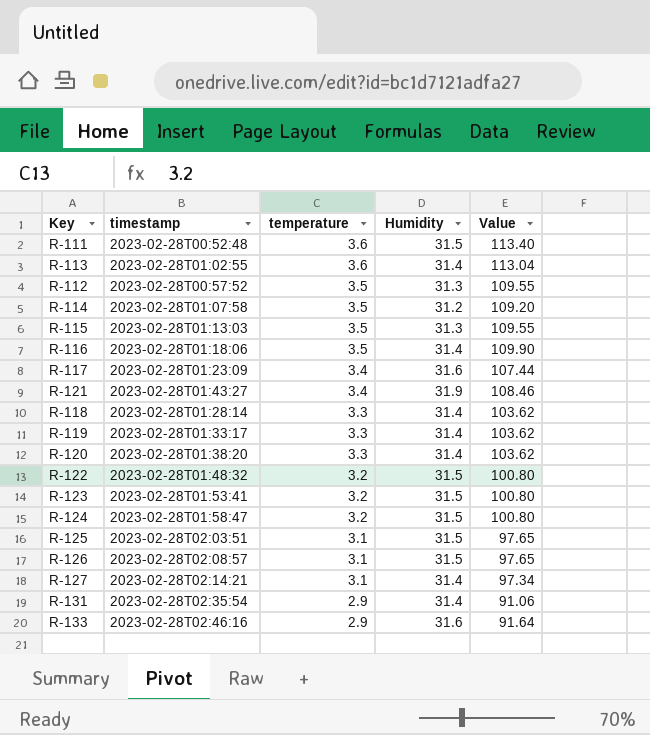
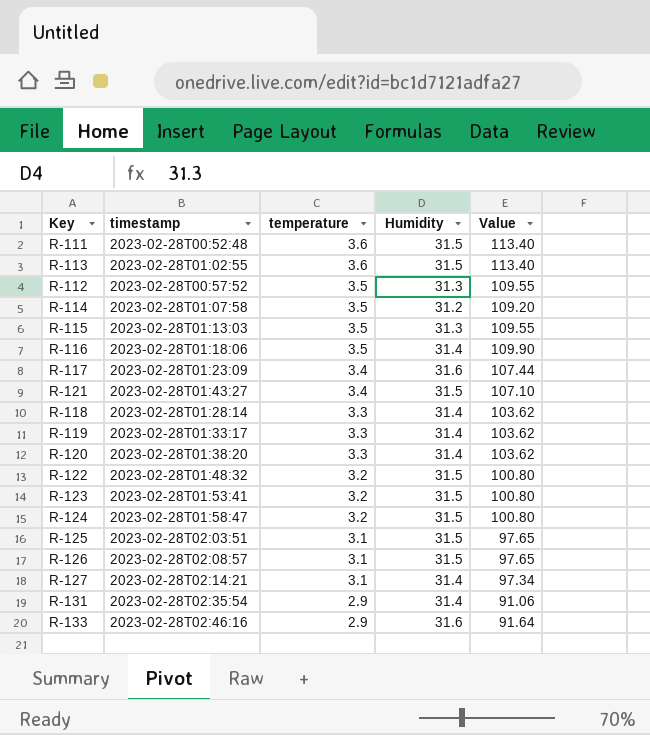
R-113 | Humidity: 31.4 -> 31.5
R-113 | Value: 113.04 -> 113.40
R-121 | Humidity: 31.9 -> 31.5
R-121 | Value: 108.46 -> 107.10

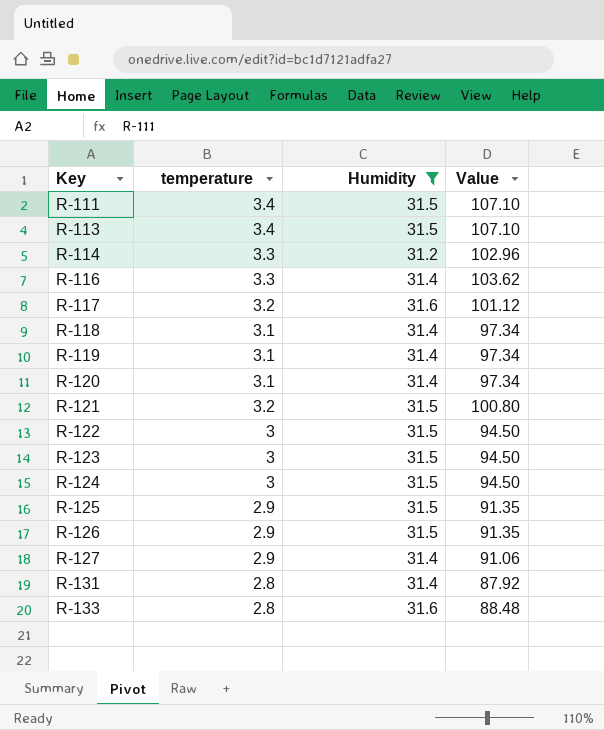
filter: none -> Humidity != 31.3
row order: temperature descending -> Key ascending
column timestamp | position: 2 -> none
R-111 | temperature: 3.6 -> 3.4
R-111 | Value: 113.40 -> 107.10
R-113 | temperature: 3.6 -> 3.4
R-113 | Value: 113.40 -> 107.10
R-114 | temperature: 3.5 -> 3.3
R-114 | Value: 109.20 -> 102.96
R-116 | temperature: 3.5 -> 3.3
R-116 | Value: 109.90 -> 103.62
R-117 | temperature: 3.4 -> 3.2
R-117 | Value: 107.44 -> 101.12
R-118 | temperature: 3.3 -> 3.1
R-118 | Value: 103.62 -> 97.34
R-119 | temperature: 3.3 -> 3.1
R-119 | Value: 103.62 -> 97.34
R-120 | temperature: 3.3 -> 3.1
R-120 | Value: 103.62 -> 97.34
R-121 | temperature: 3.4 -> 3.2
R-121 | Value: 107.10 -> 100.80
R-122 | temperature: 3.2 -> 3
R-122 | Value: 100.80 -> 94.50
R-123 | temperature: 3.2 -> 3
R-123 | Value: 100.80 -> 94.50
R-124 | temperature: 3.2 -> 3
R-124 | Value: 100.80 -> 94.50
R-125 | temperature: 3.1 -> 2.9
R-125 | Value: 97.65 -> 91.35
R-126 | temperature: 3.1 -> 2.9
R-126 | Value: 97.65 -> 91.35
R-127 | temperature: 3.1 -> 2.9
R-127 | Value: 97.34 -> 91.06
R-131 | temperature: 2.9 -> 2.8
R-131 | Value: 91.06 -> 87.92
R-133 | temperature: 2.9 -> 2.8
R-133 | Value: 91.64 -> 88.48

